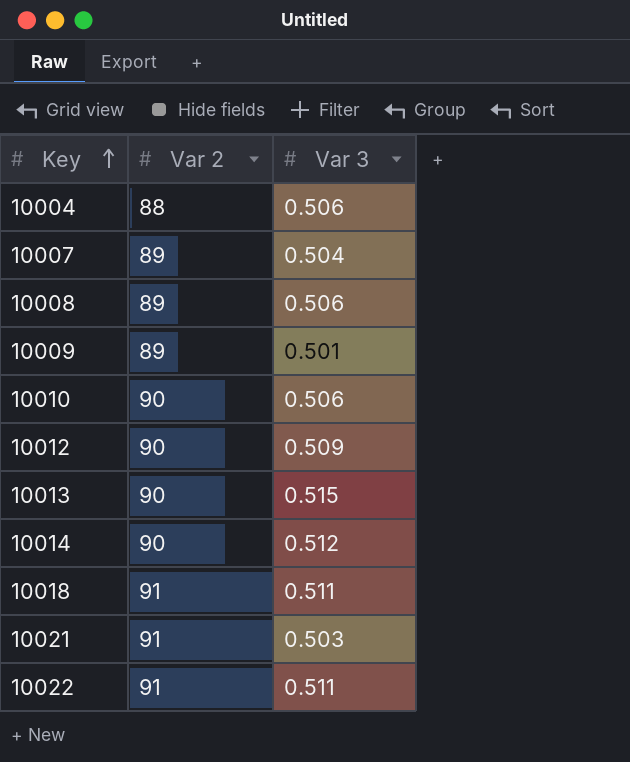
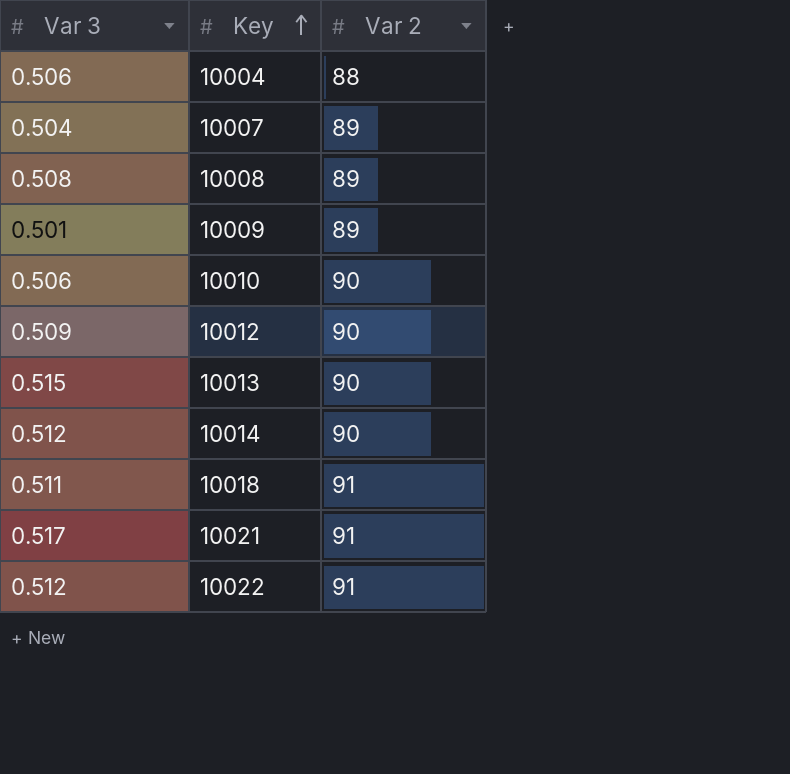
column Var 3 | position: 3 -> 1
10008 | Var 3: 0.506 -> 0.508
10021 | Var 3: 0.503 -> 0.517
10022 | Var 3: 0.511 -> 0.512

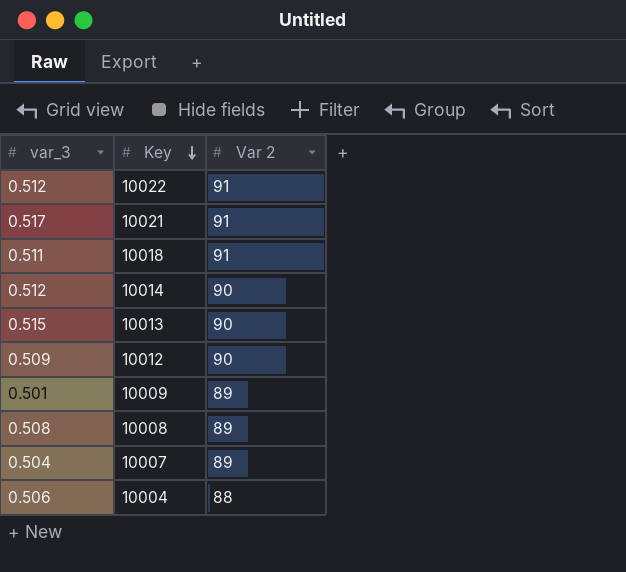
row order: Key ascending -> Key descending
column name: Var 3 -> var_3
row 10010: 0.506 | 90 -> none

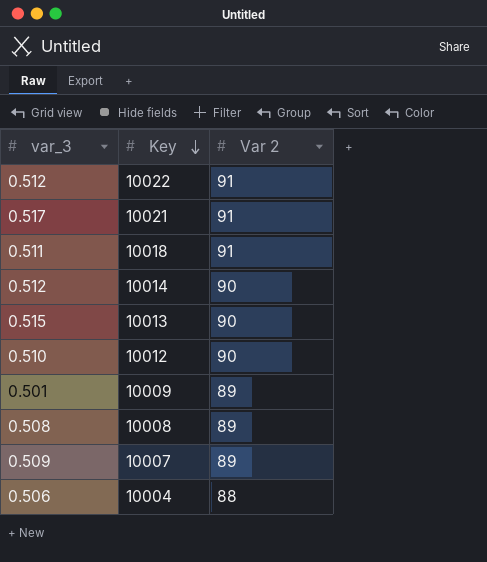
10012 | var_3: 0.509 -> 0.510
10007 | var_3: 0.504 -> 0.509

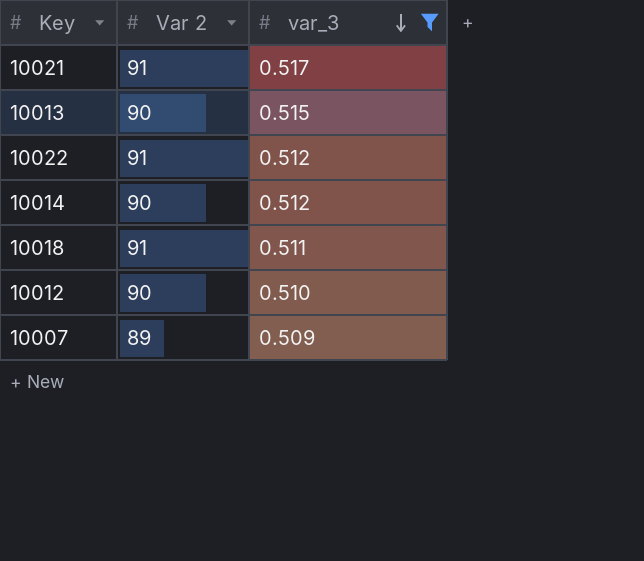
filter: none -> var_3 >= 0.509
row order: Key descending -> var_3 descending
column var_3 | position: 1 -> 3

